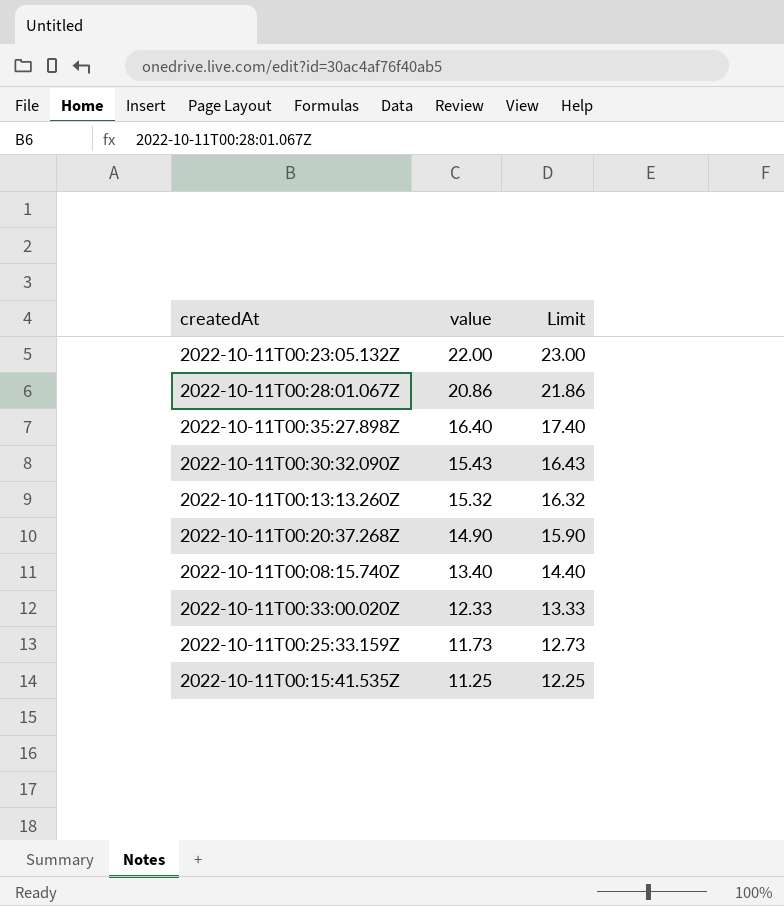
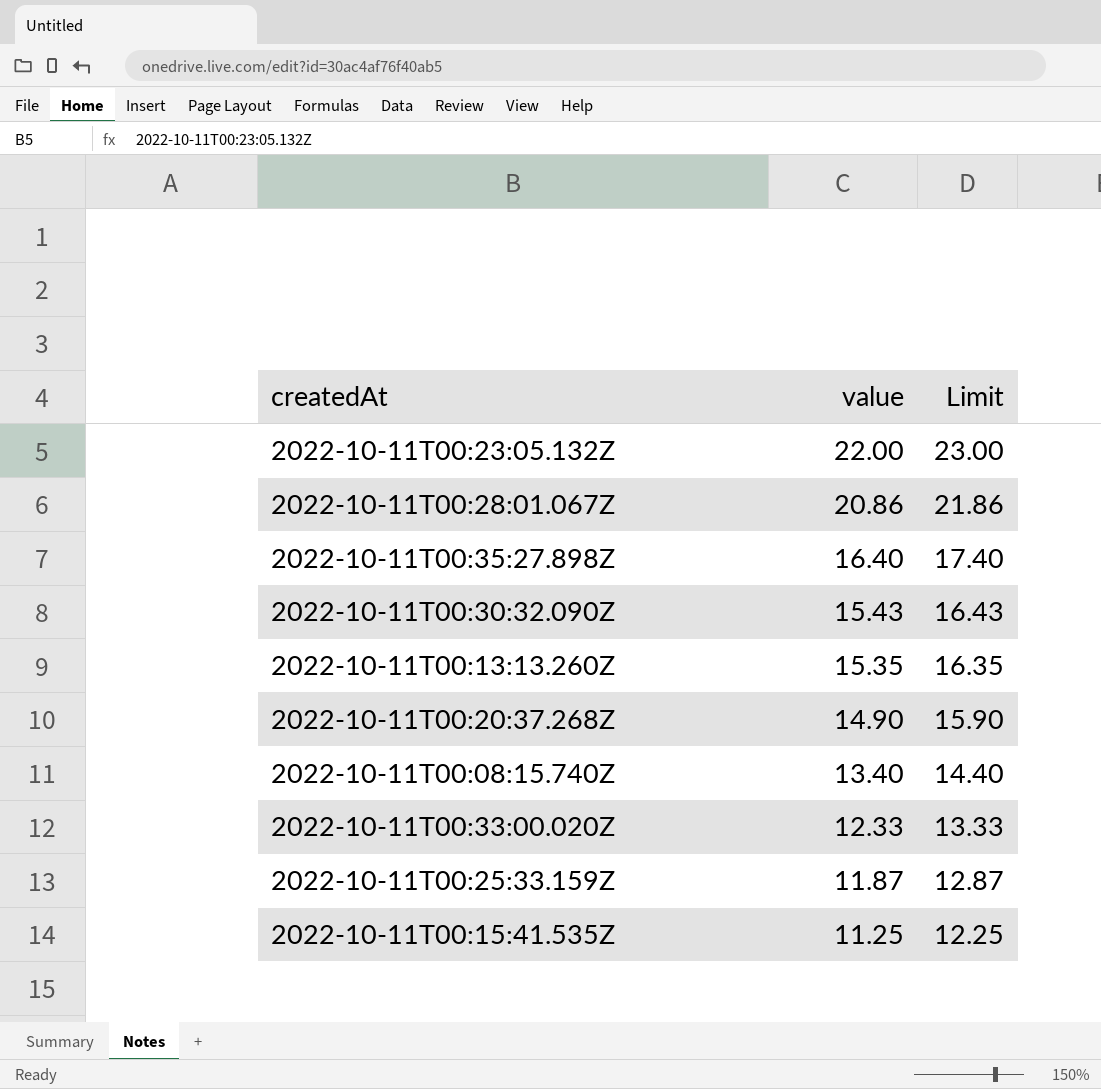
2022-10-11T00:13:13.260Z | value: 15.32 -> 15.35
2022-10-11T00:13:13.260Z | Limit: 16.32 -> 16.35
2022-10-11T00:25:33.159Z | value: 11.73 -> 11.87
2022-10-11T00:25:33.159Z | Limit: 12.73 -> 12.87

